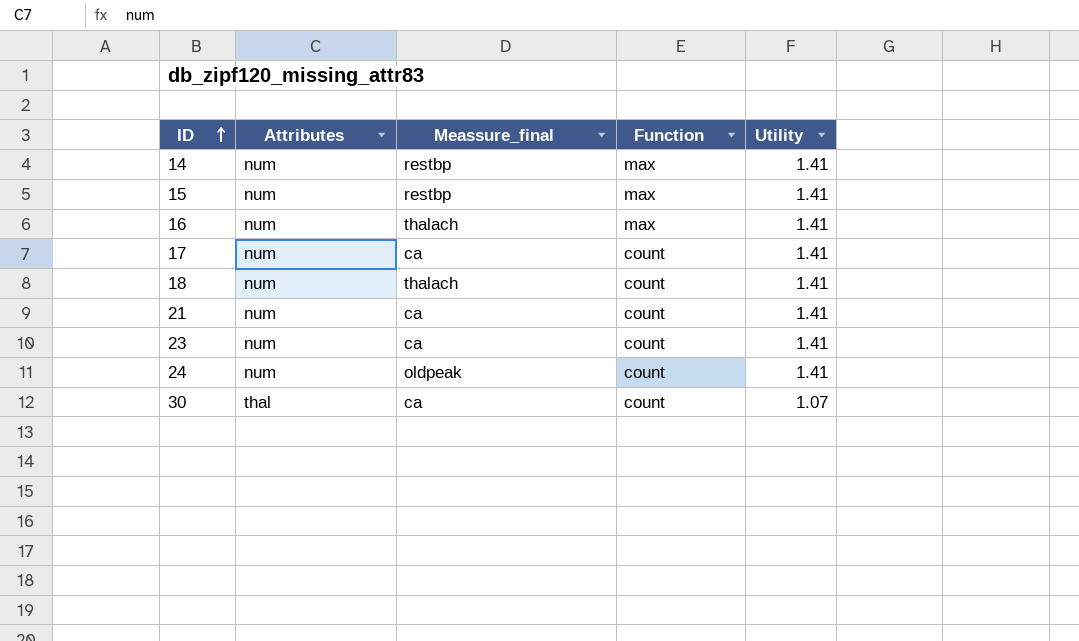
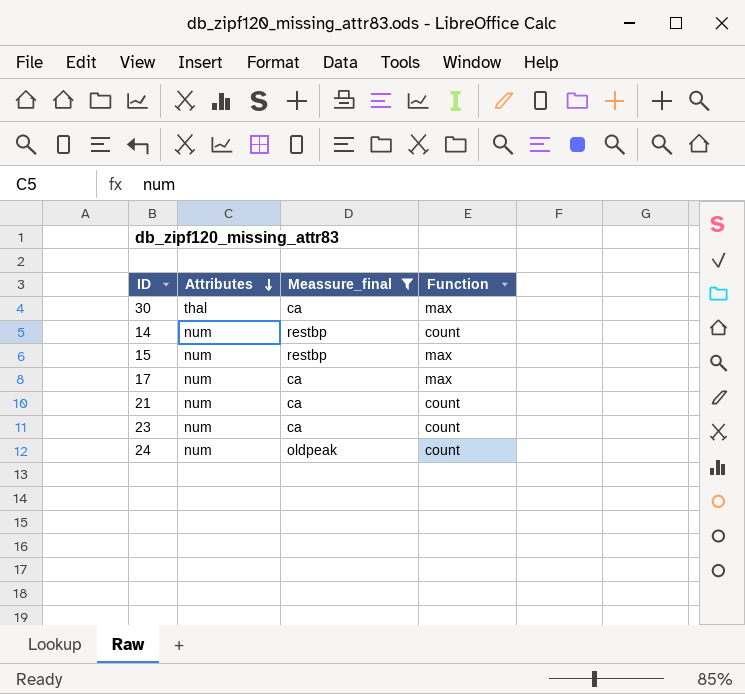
filter: none -> Meassure_final != thalach
row order: ID ascending -> Attributes descending
column Utility | position: 5 -> none
30 | Function: count -> max
14 | Function: max -> count
17 | Function: count -> max

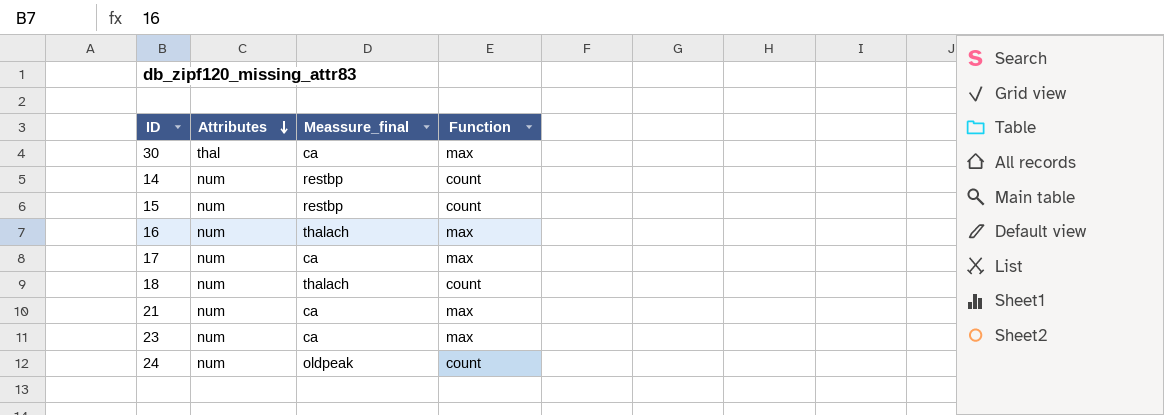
filter: Meassure_final != thalach -> none
15 | Function: max -> count
21 | Function: count -> max
23 | Function: count -> max

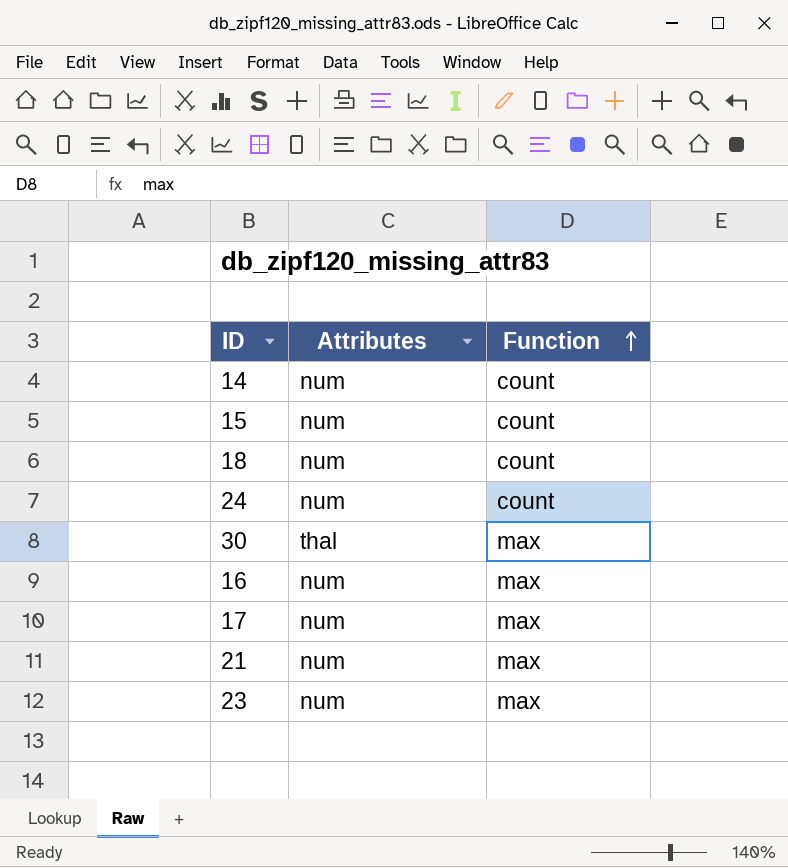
row order: Attributes descending -> Function ascending
column Meassure_final | position: 3 -> none

